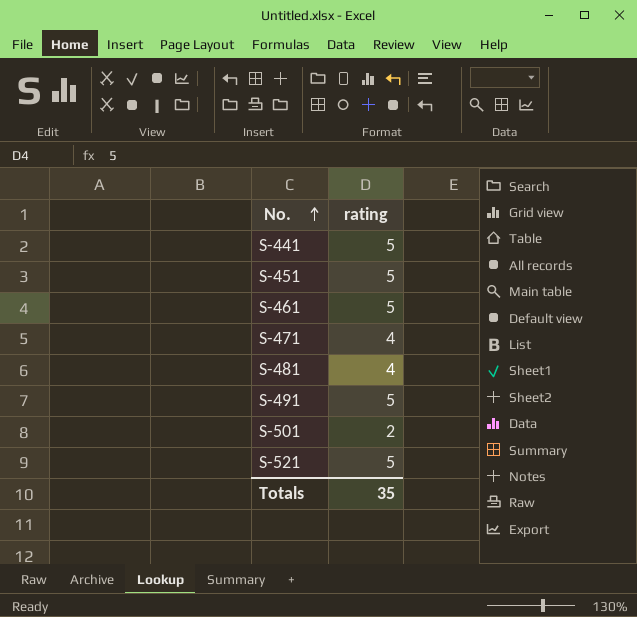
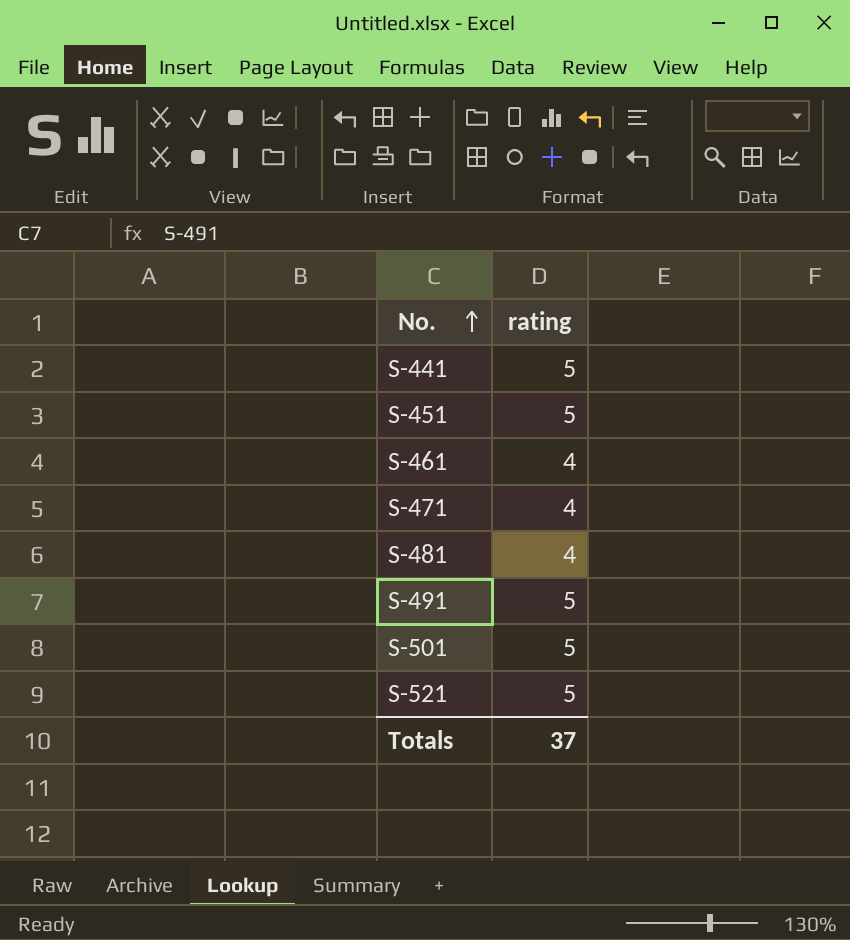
S-461 | rating: 5 -> 4
S-501 | rating: 2 -> 5
Totals | rating: 35 -> 37

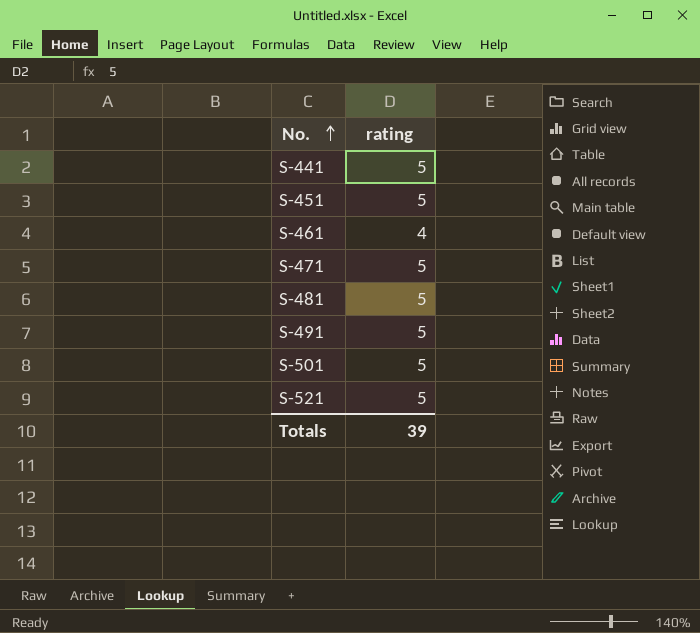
S-471 | rating: 4 -> 5
S-481 | rating: 4 -> 5
Totals | rating: 37 -> 39

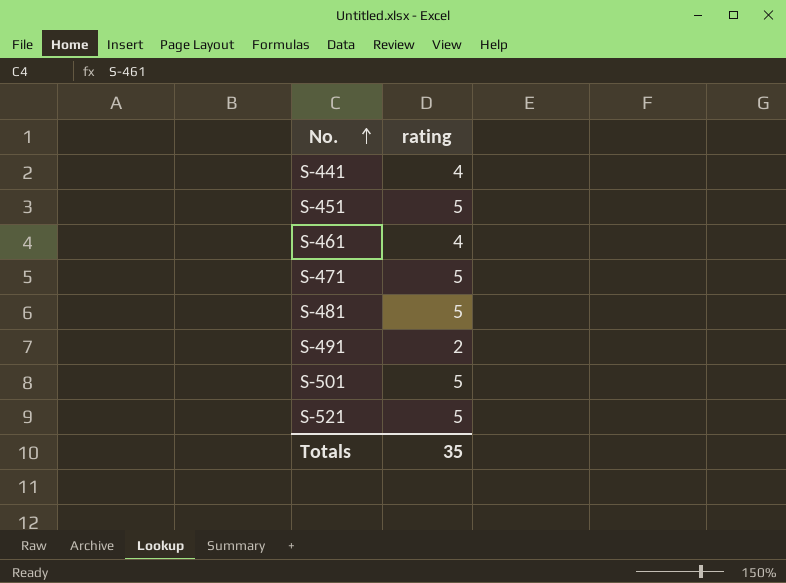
S-441 | rating: 5 -> 4
S-491 | rating: 5 -> 2
Totals | rating: 39 -> 35

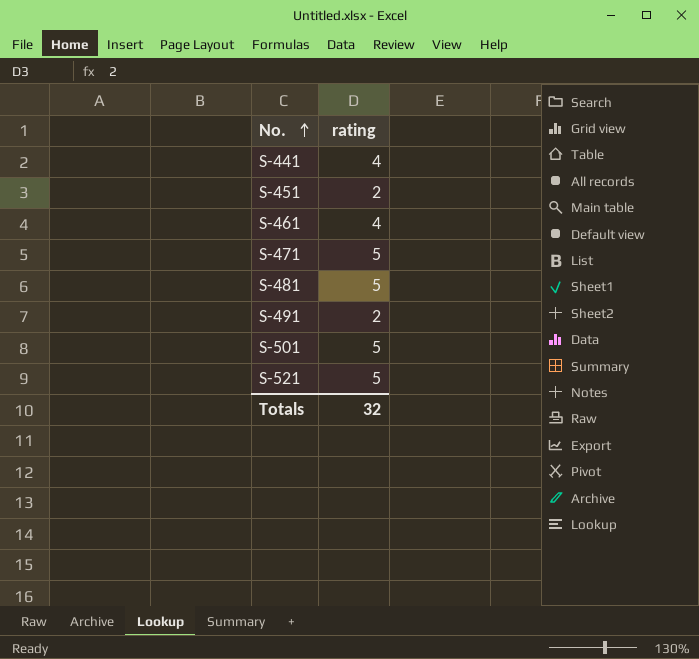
S-451 | rating: 5 -> 2
Totals | rating: 35 -> 32

